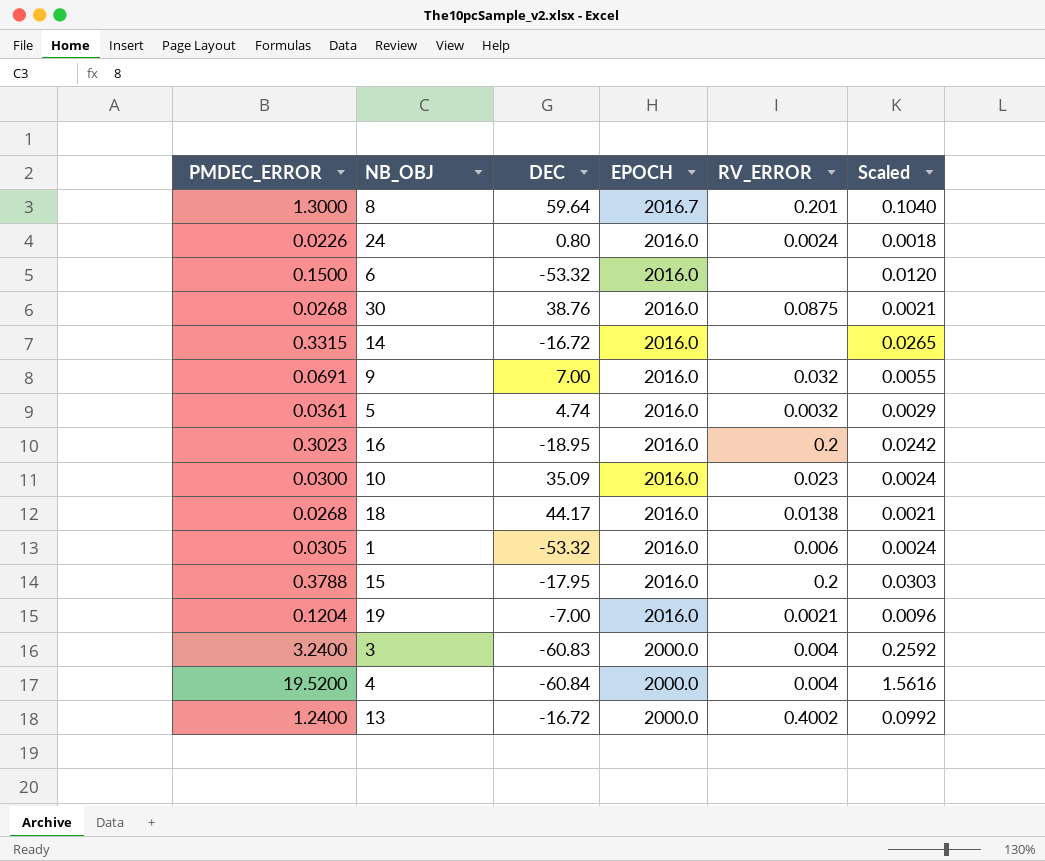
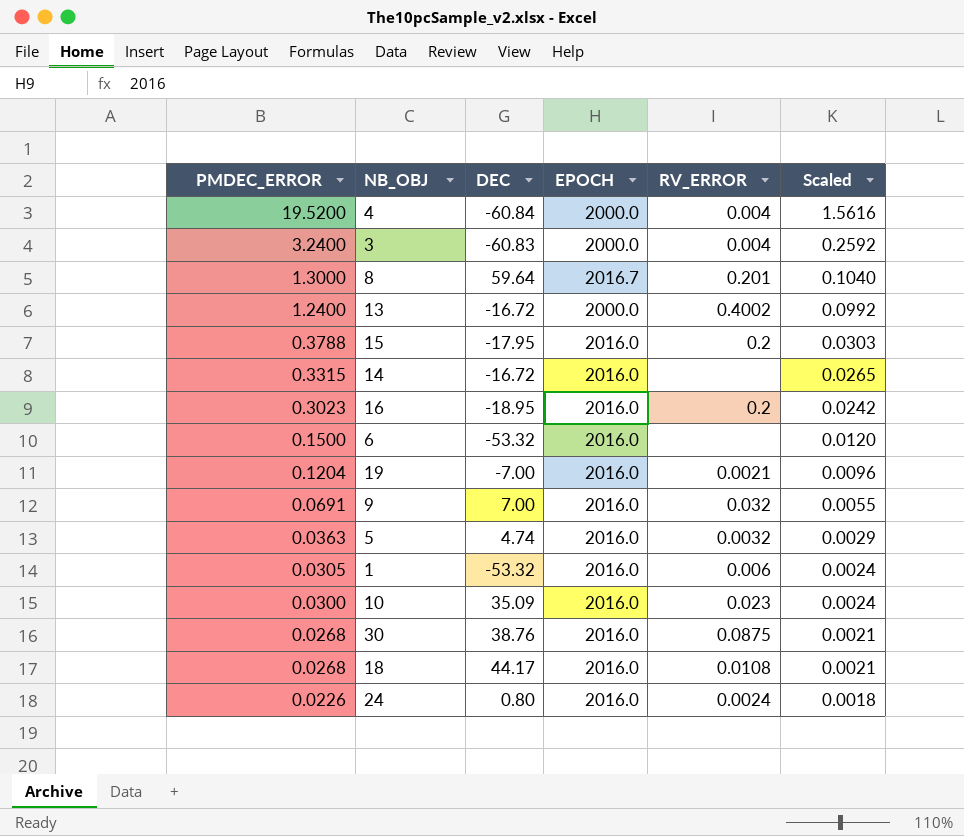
row order: EPOCH descending -> PMDEC_ERROR descending
5 | PMDEC_ERROR: 0.0361 -> 0.0363
18 | RV_ERROR: 0.0138 -> 0.0108

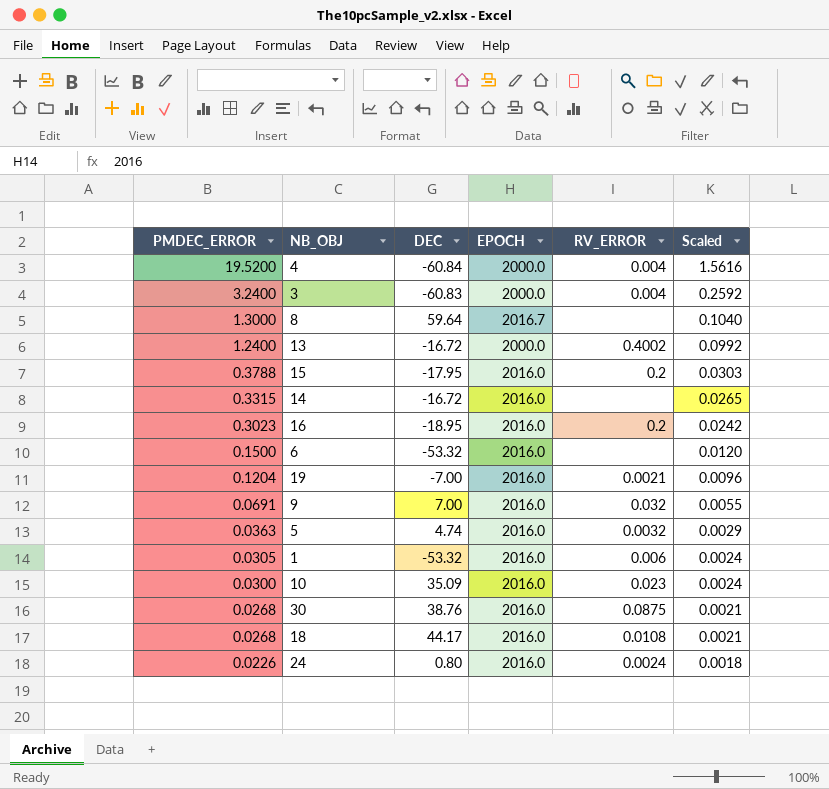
8 | RV_ERROR: 0.201 -> none

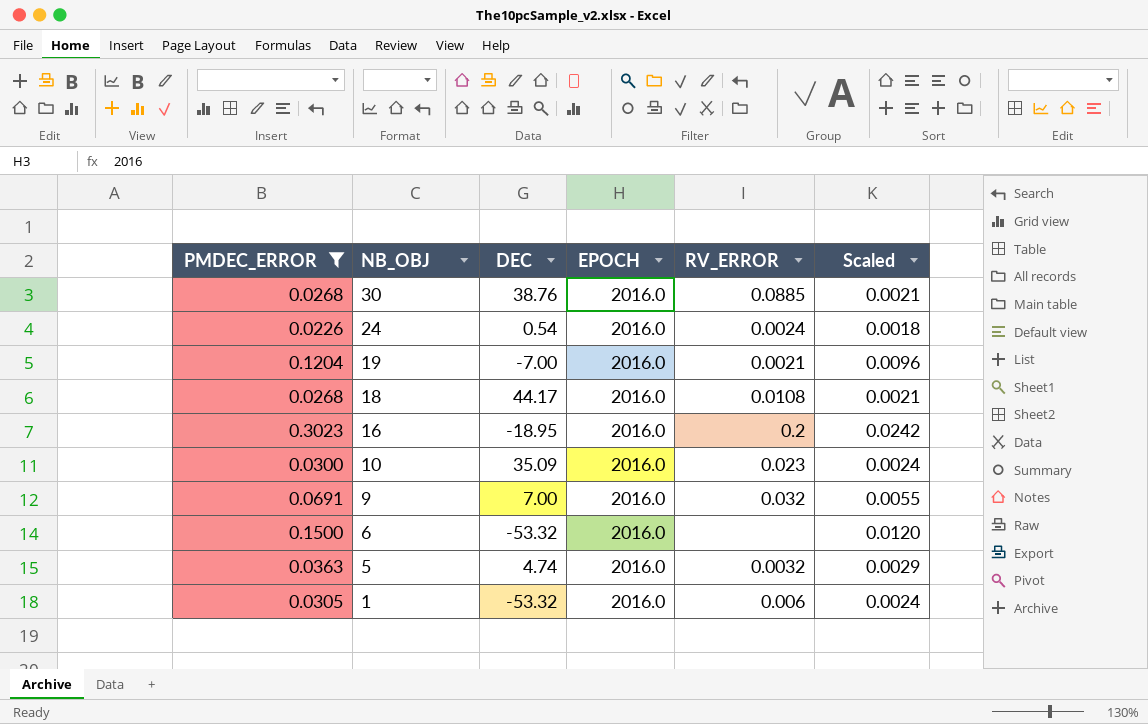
filter: none -> PMDEC_ERROR <= 0.3023
row order: PMDEC_ERROR descending -> NB_OBJ descending
30 | RV_ERROR: 0.0875 -> 0.0885
24 | DEC: 0.80 -> 0.54

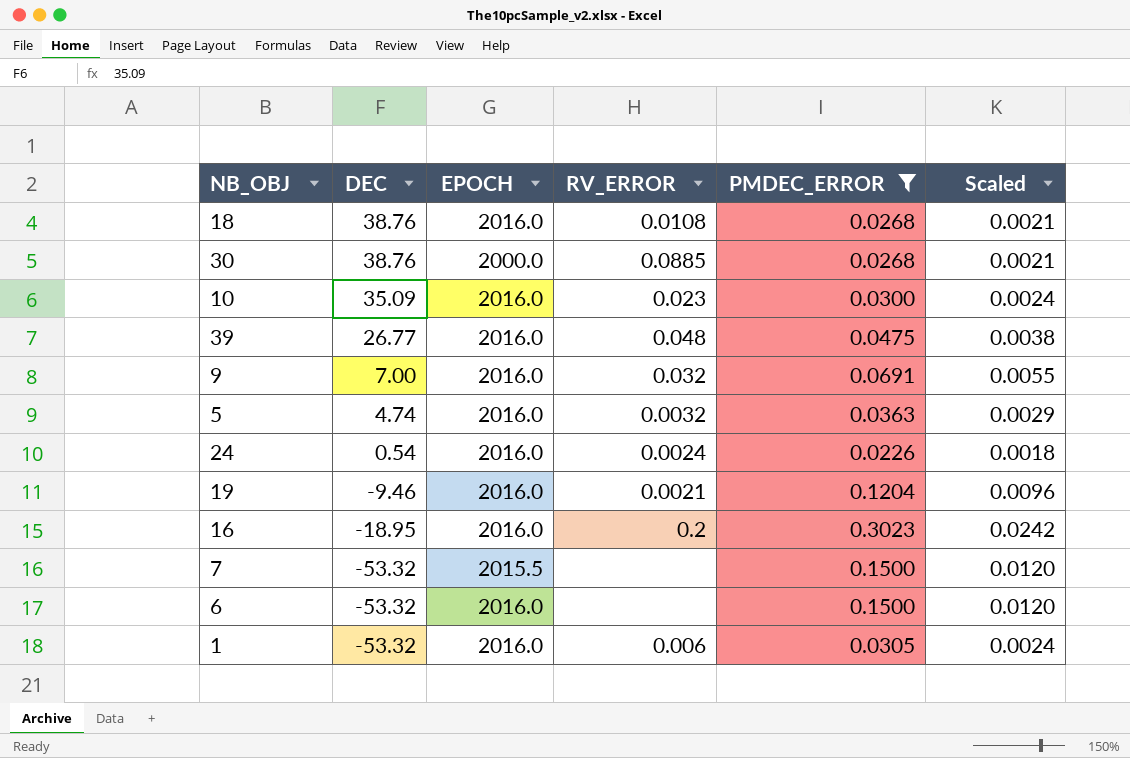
row order: NB_OBJ descending -> DEC descending
column PMDEC_ERROR | position: 1 -> 5
18 | DEC: 44.17 -> 38.76
30 | EPOCH: 2016.0 -> 2000.0
row 39: none -> 26.77 | 2016.0 | 0.048 | 0.0475 | 0.0038
19 | DEC: -7.00 -> -9.46
row 7: none -> -53.32 | 2015.5 | none | 0.1500 | 0.0120

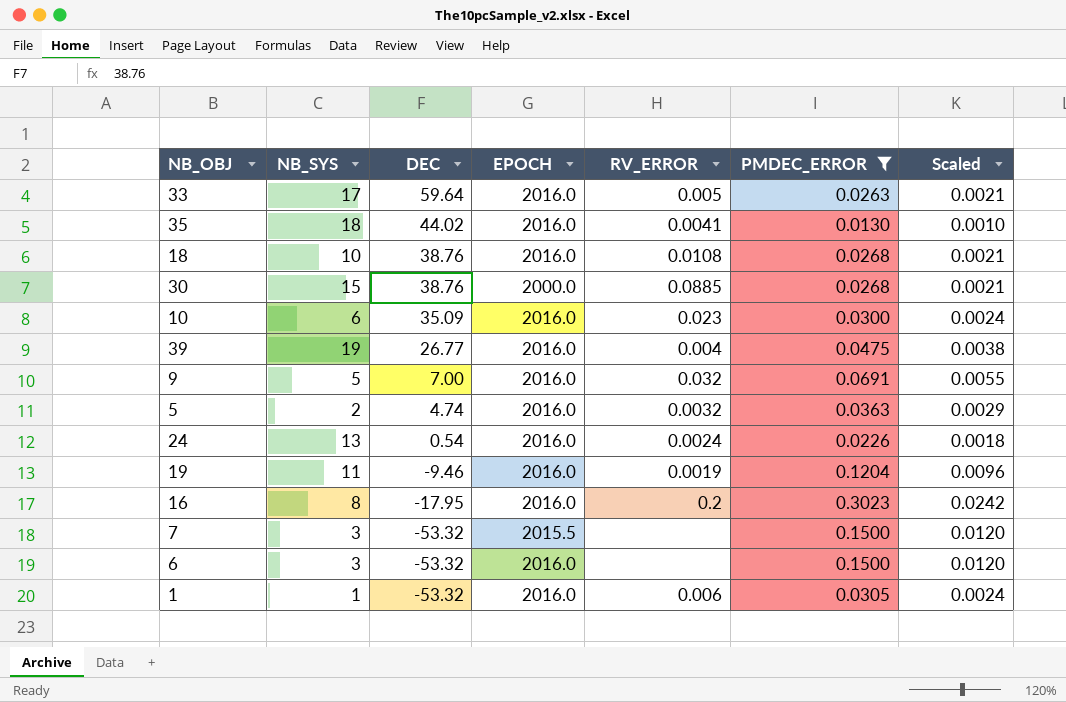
column NB_SYS | position: none -> 2
row 33: none -> 17 | 59.64 | 2016.0 | 0.005 | 0.0263 | 0.0021
row 35: none -> 18 | 44.02 | 2016.0 | 0.0041 | 0.0130 | 0.0010
39 | RV_ERROR: 0.048 -> 0.004
19 | RV_ERROR: 0.0021 -> 0.0019
16 | DEC: -18.95 -> -17.95

